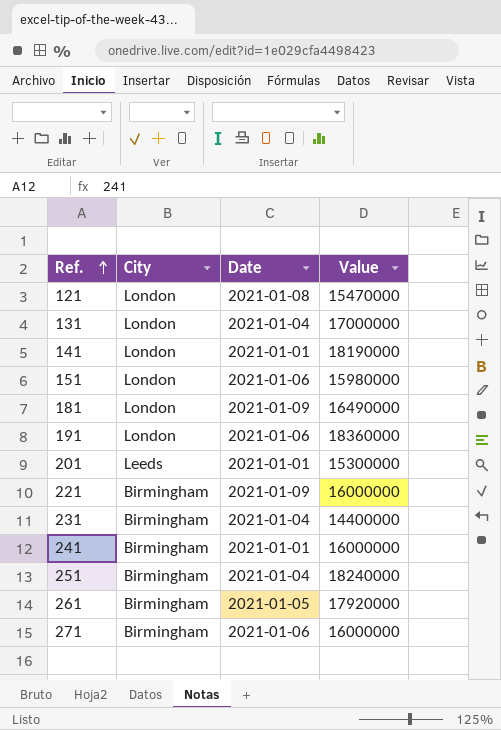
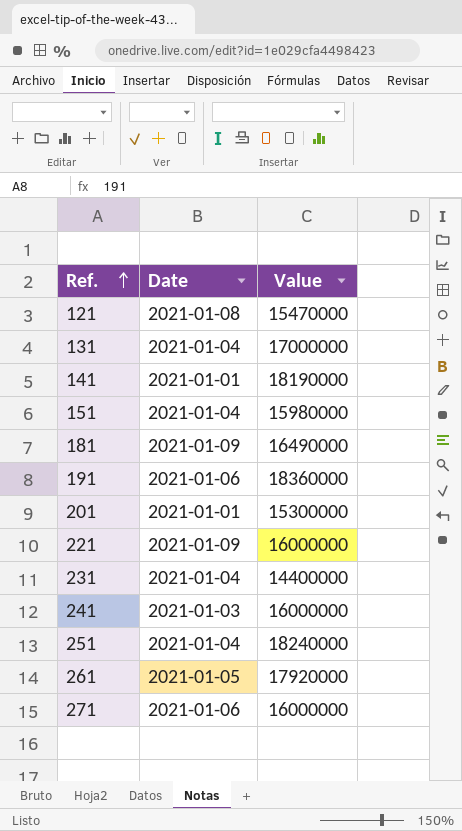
column City | position: 2 -> none
151 | Date: 2021-01-06 -> 2021-01-04
241 | Date: 2021-01-01 -> 2021-01-03

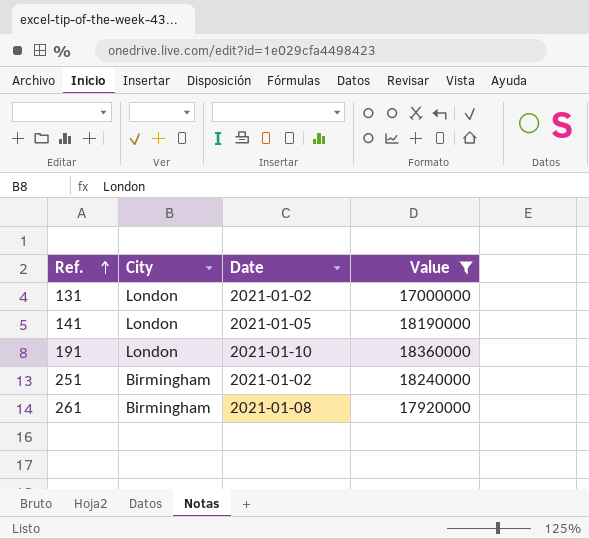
filter: none -> Value >= 17000000
column City | position: none -> 2
131 | Date: 2021-01-04 -> 2021-01-02
141 | Date: 2021-01-01 -> 2021-01-05
191 | Date: 2021-01-06 -> 2021-01-10
251 | Date: 2021-01-04 -> 2021-01-02
261 | Date: 2021-01-05 -> 2021-01-08

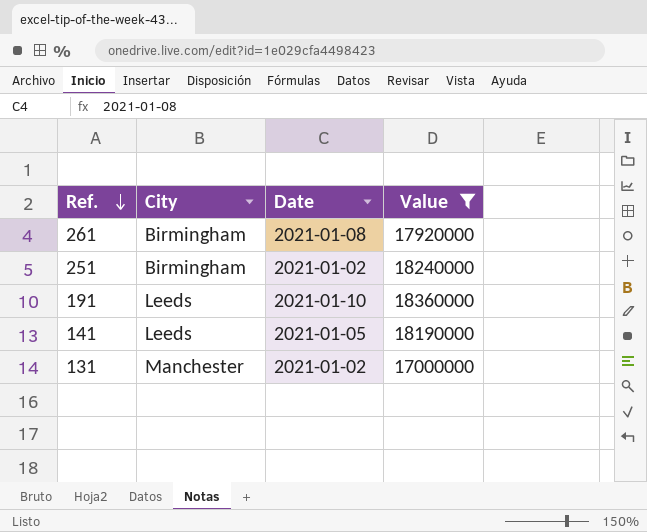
row order: Ref. ascending -> Ref. descending
191 | City: London -> Leeds
141 | City: London -> Leeds
131 | City: London -> Manchester

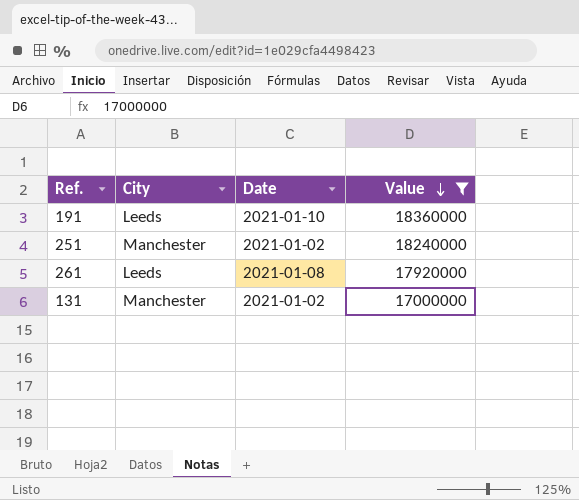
row order: Ref. descending -> Value descending
row 141: Leeds | 2021-01-05 | 18190000 -> none
251 | City: Birmingham -> Manchester
261 | City: Birmingham -> Leeds

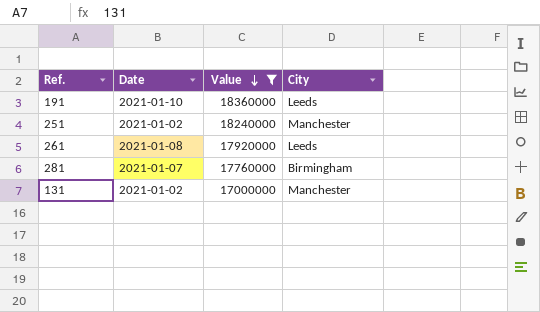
column City | position: 2 -> 4
row 281: none -> 2021-01-07 | 17760000 | Birmingham

